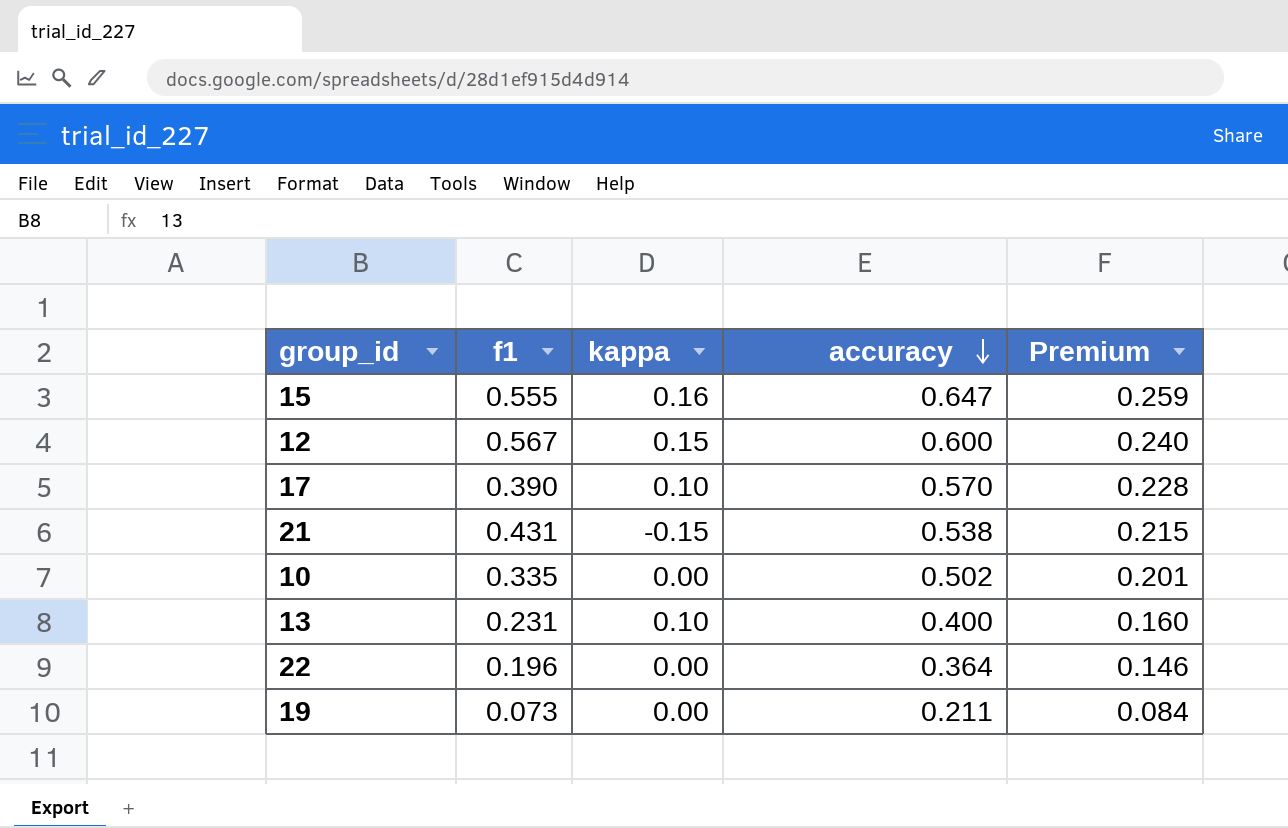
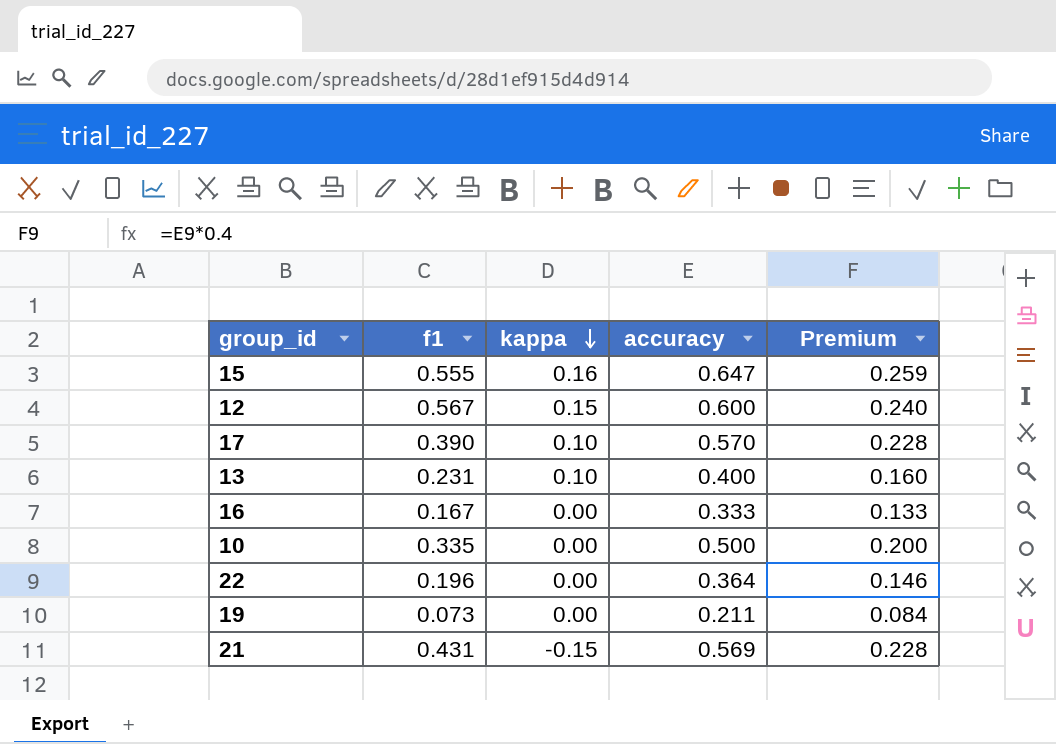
row order: accuracy descending -> kappa descending
row 16: none -> 0.167 | 0.00 | 0.333 | 0.133
10 | accuracy: 0.502 -> 0.500
10 | Premium: 0.201 -> 0.200
21 | accuracy: 0.538 -> 0.569
21 | Premium: 0.215 -> 0.228

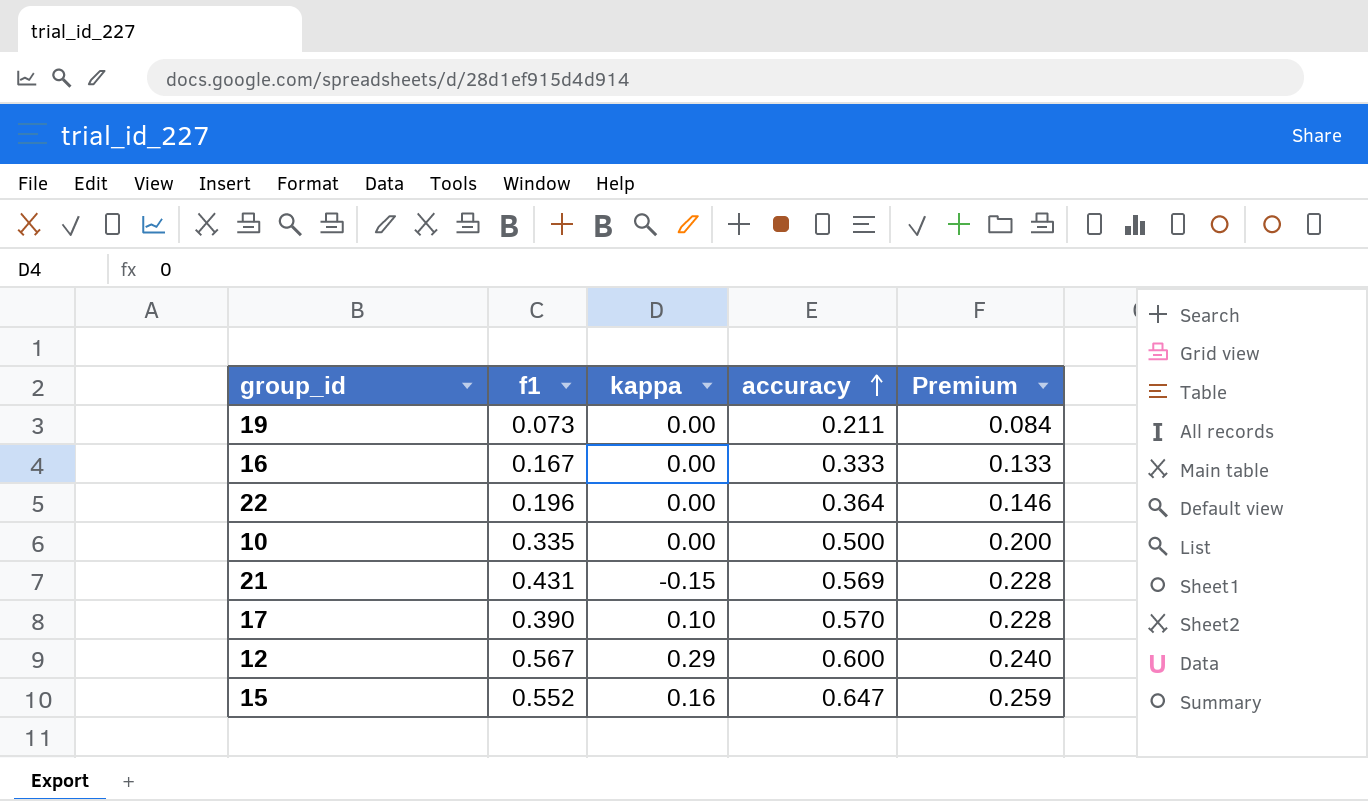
row order: kappa descending -> accuracy ascending
row 13: 0.231 | 0.10 | 0.400 | 0.160 -> none
12 | kappa: 0.15 -> 0.29
15 | f1: 0.555 -> 0.552

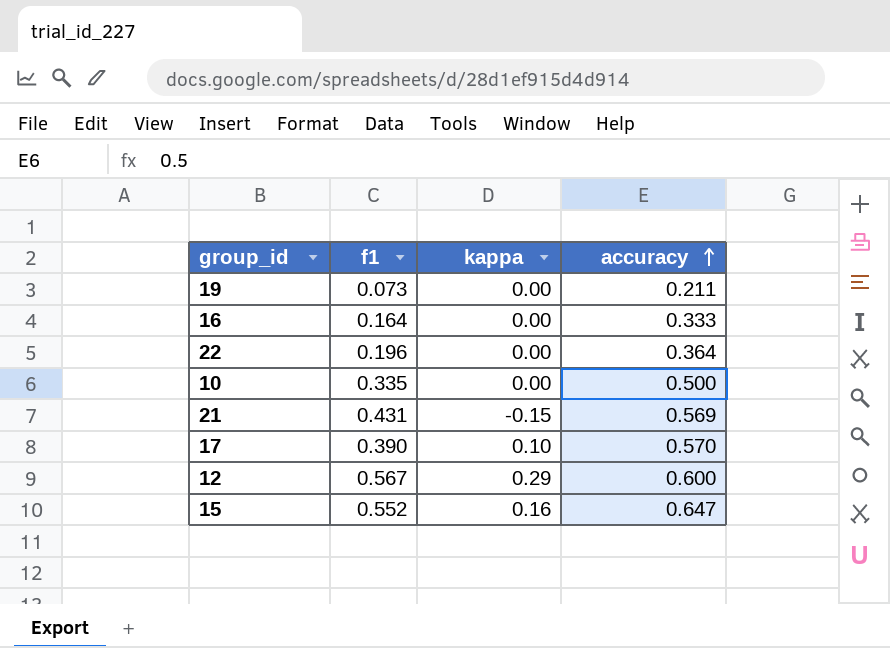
column Premium | formula: [accuracy] * 0.4 -> none
16 | f1: 0.167 -> 0.164

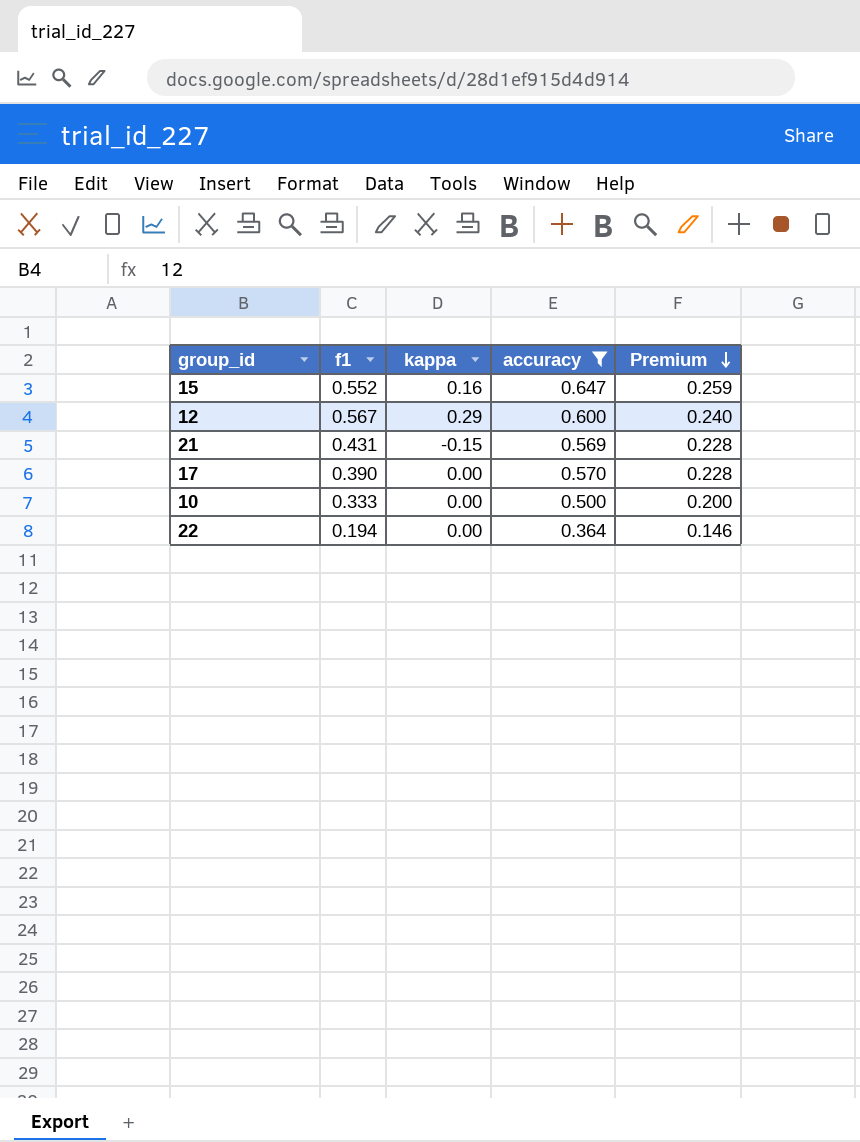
filter: none -> accuracy >= 0.364
row order: accuracy ascending -> Premium descending
column Premium | formula: none -> [accuracy] * 0.4
17 | kappa: 0.10 -> 0.00
10 | f1: 0.335 -> 0.333
22 | f1: 0.196 -> 0.194

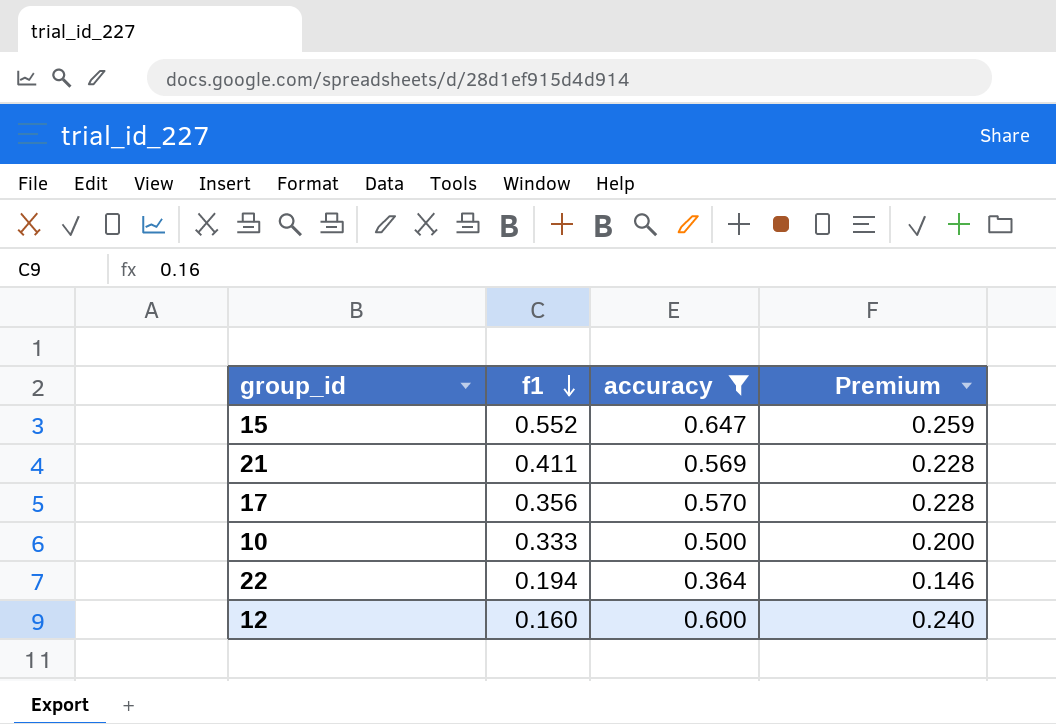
row order: Premium descending -> f1 descending
column kappa | position: 3 -> none
21 | f1: 0.431 -> 0.411
17 | f1: 0.390 -> 0.356
12 | f1: 0.567 -> 0.160

